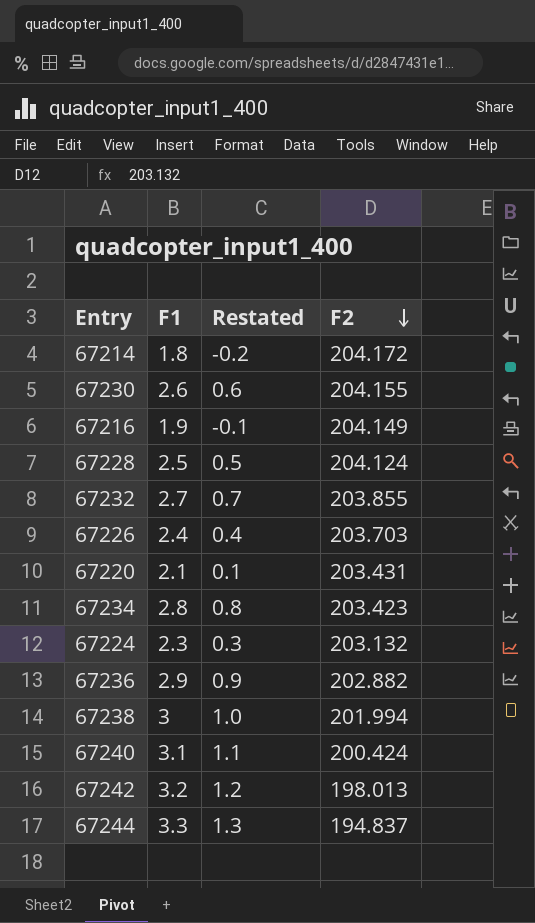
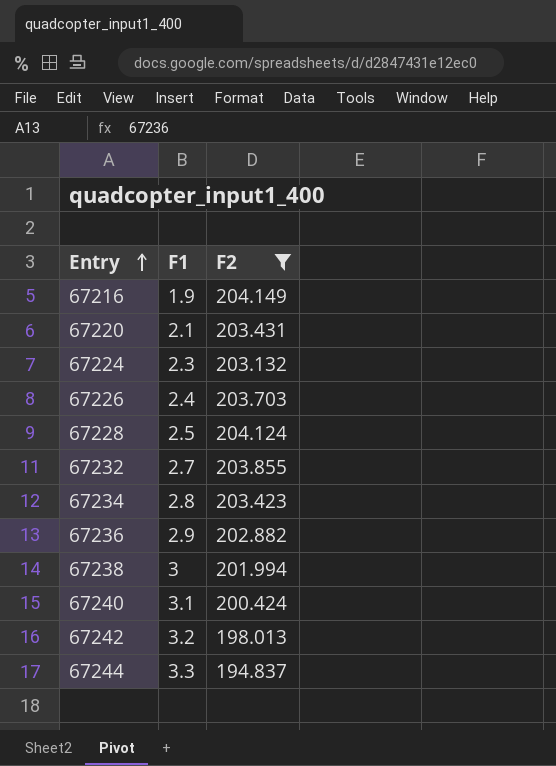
filter: none -> F2 <= 204.149
row order: F2 descending -> Entry ascending
column Restated | formula: [F1] - 2 -> none

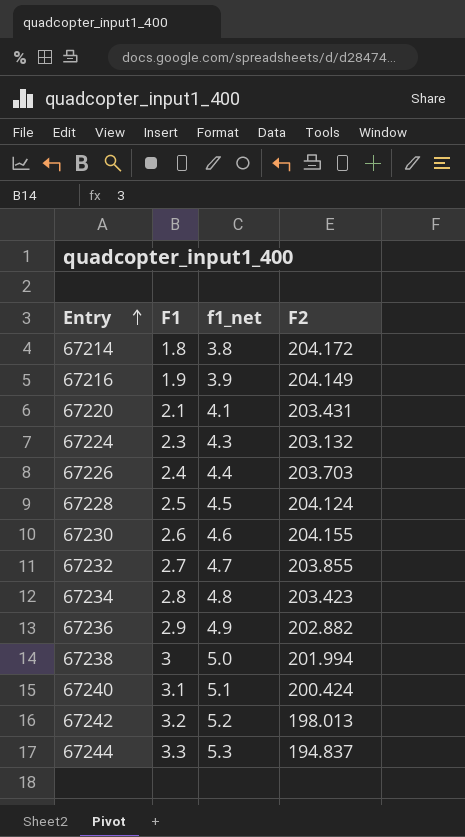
filter: F2 <= 204.149 -> none
column f1_net | formula: none -> [F1] + 2

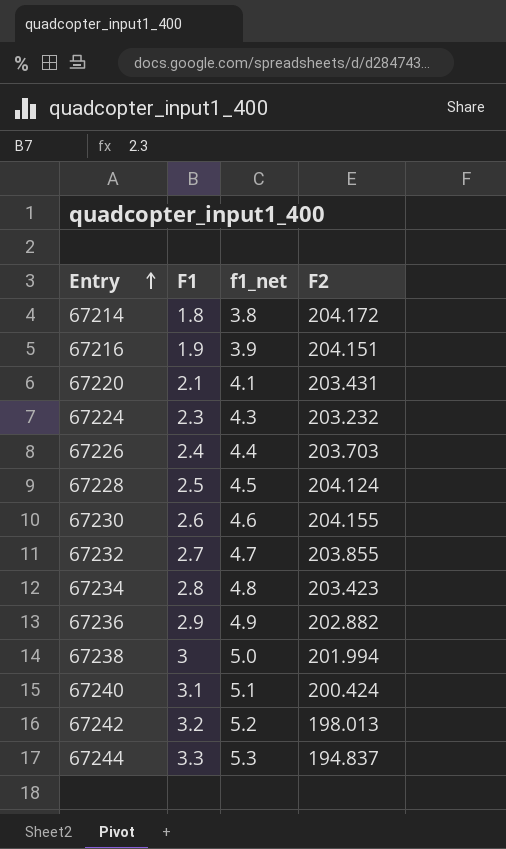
67216 | F2: 204.149 -> 204.151
67224 | F2: 203.132 -> 203.232

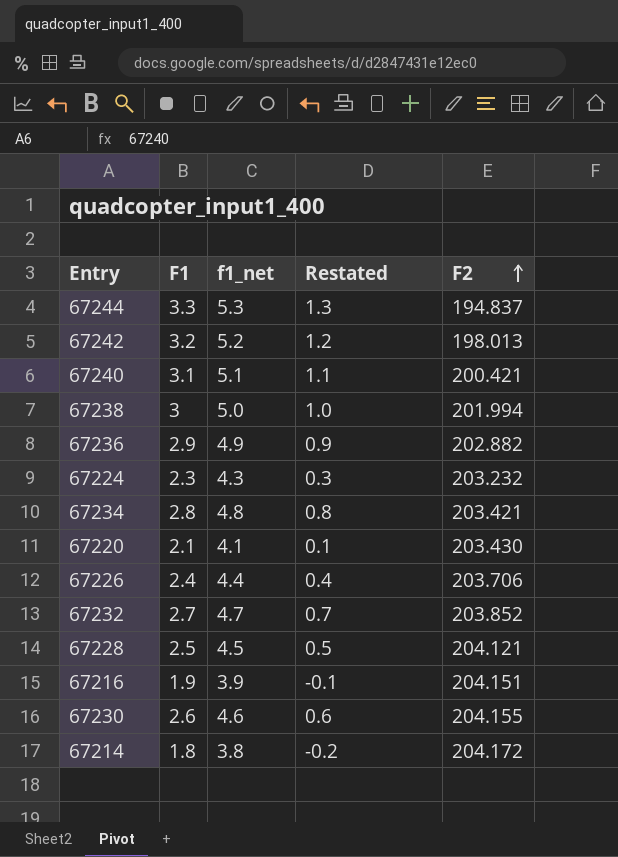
row order: Entry ascending -> F2 ascending
column Restated | formula: none -> [F1] - 2
67240 | F2: 200.424 -> 200.421
67234 | F2: 203.423 -> 203.421
67220 | F2: 203.431 -> 203.430
67226 | F2: 203.703 -> 203.706
67232 | F2: 203.855 -> 203.852
67228 | F2: 204.124 -> 204.121

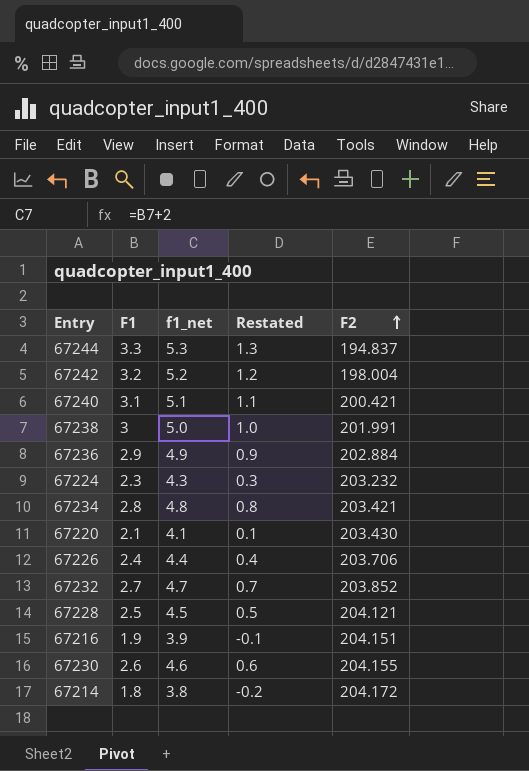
67242 | F2: 198.013 -> 198.004
67238 | F2: 201.994 -> 201.991
67236 | F2: 202.882 -> 202.884

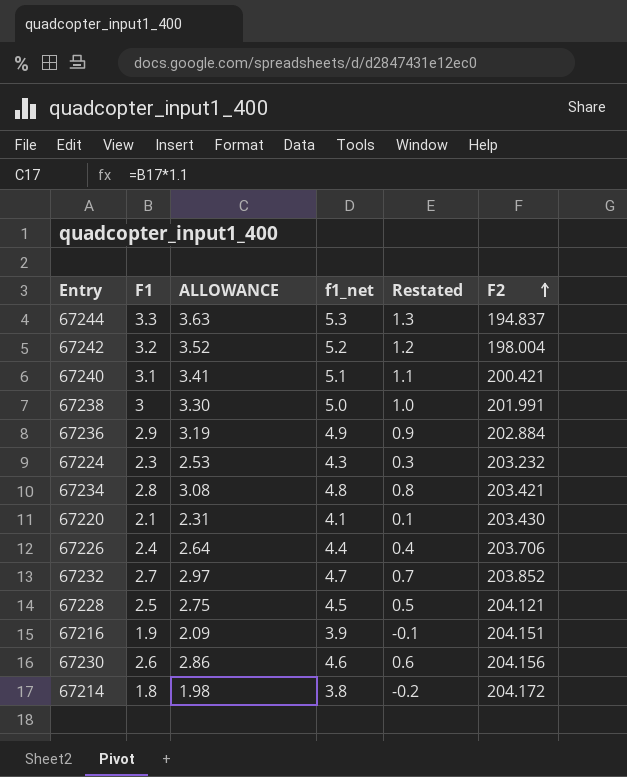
column ALLOWANCE | formula: none -> [F1] * 1.1
67230 | F2: 204.155 -> 204.156

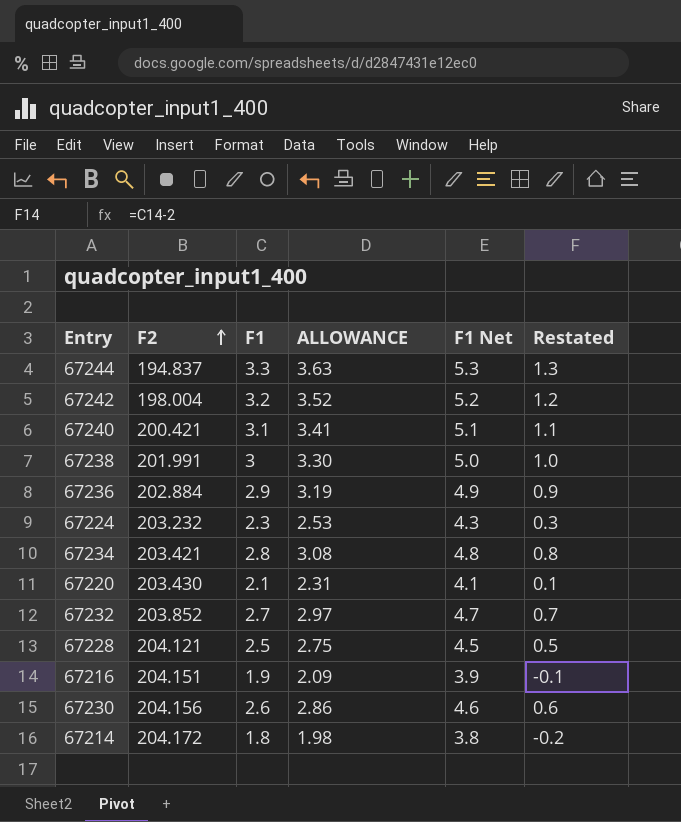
column F2 | position: 6 -> 2
column name: f1_net -> F1 Net
row 67226: 2.4 | 2.64 | 4.4 | 0.4 | 203.706 -> none

